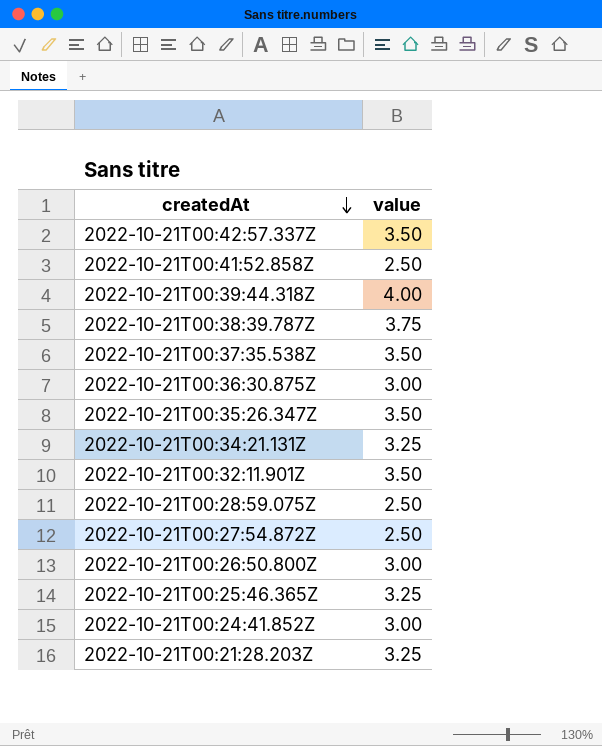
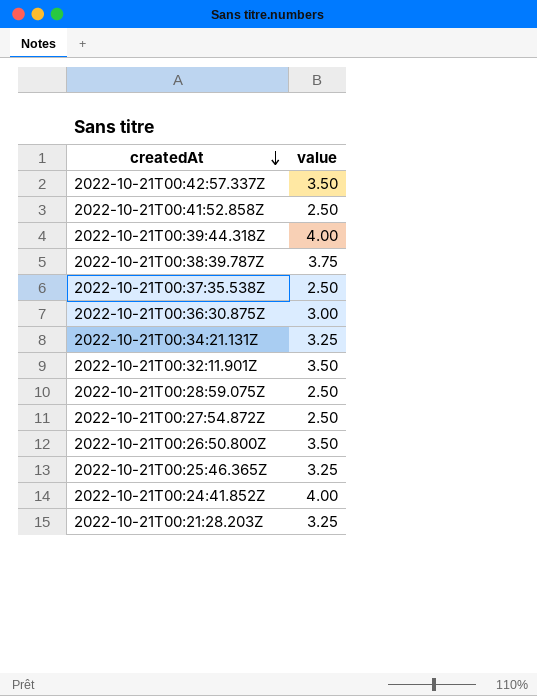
row 2022-10-21T00:35:26.347Z: 3.50 -> none
2022-10-21T00:37:35.538Z | value: 3.50 -> 2.50
2022-10-21T00:26:50.800Z | value: 3.00 -> 3.50
2022-10-21T00:24:41.852Z | value: 3.00 -> 4.00

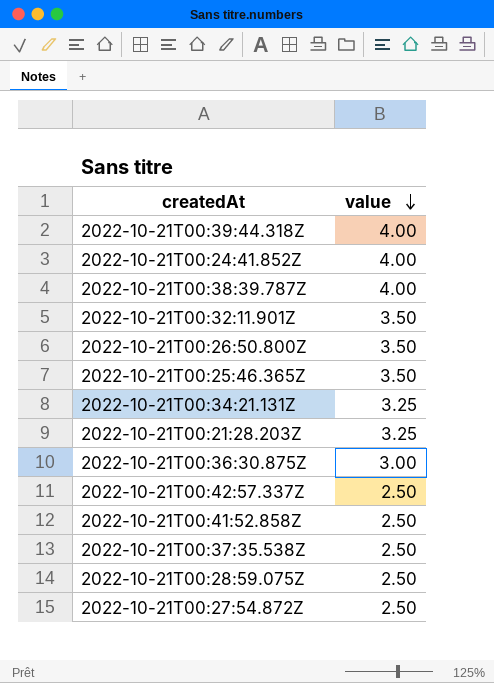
row order: createdAt descending -> value descending
2022-10-21T00:38:39.787Z | value: 3.75 -> 4.00
2022-10-21T00:25:46.365Z | value: 3.25 -> 3.50
2022-10-21T00:42:57.337Z | value: 3.50 -> 2.50

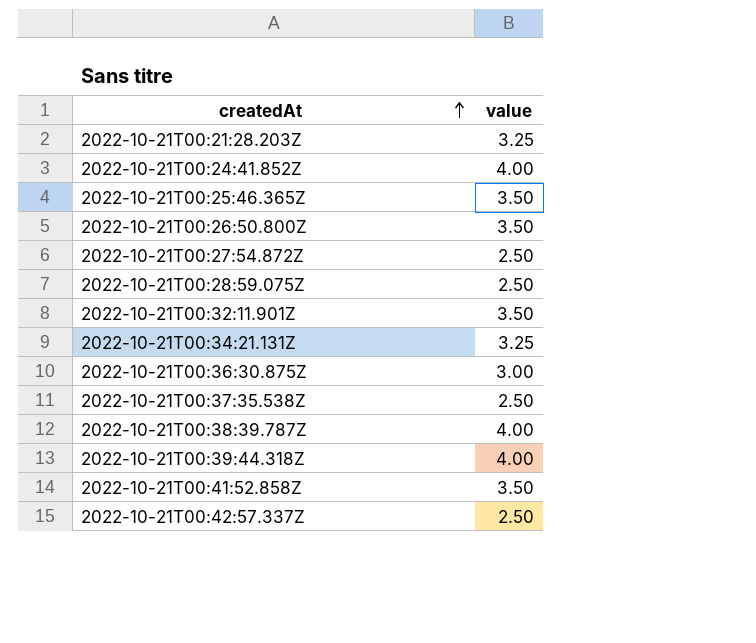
row order: value descending -> createdAt ascending
2022-10-21T00:41:52.858Z | value: 2.50 -> 3.50

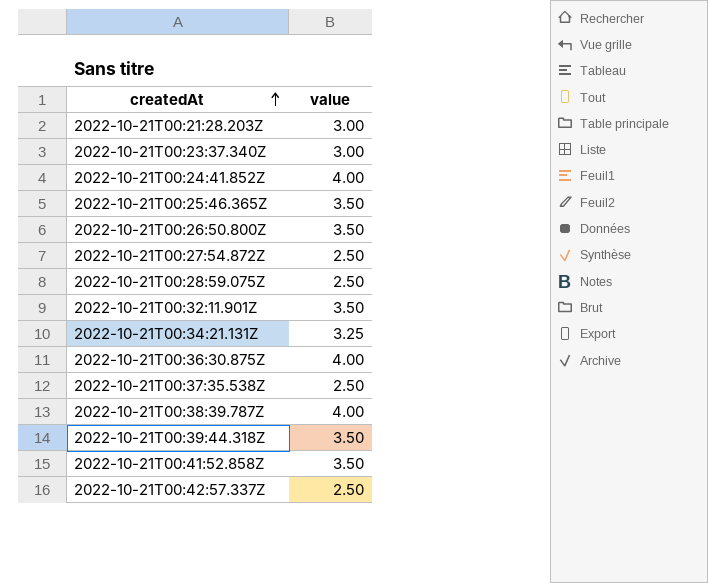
2022-10-21T00:21:28.203Z | value: 3.25 -> 3.00
row 2022-10-21T00:23:37.340Z: none -> 3.00
2022-10-21T00:36:30.875Z | value: 3.00 -> 4.00
2022-10-21T00:39:44.318Z | value: 4.00 -> 3.50

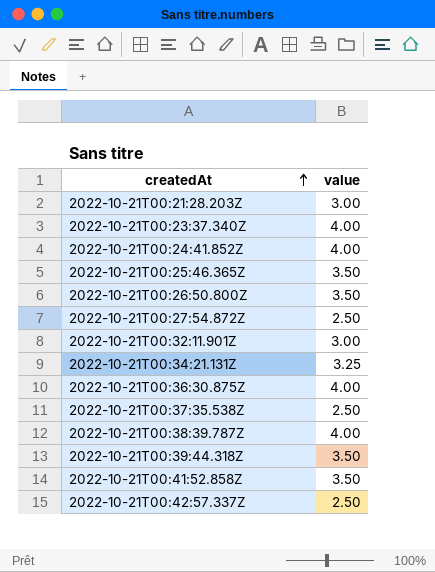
row 2022-10-21T00:28:59.075Z: 2.50 -> none
2022-10-21T00:23:37.340Z | value: 3.00 -> 4.00
2022-10-21T00:32:11.901Z | value: 3.50 -> 3.00

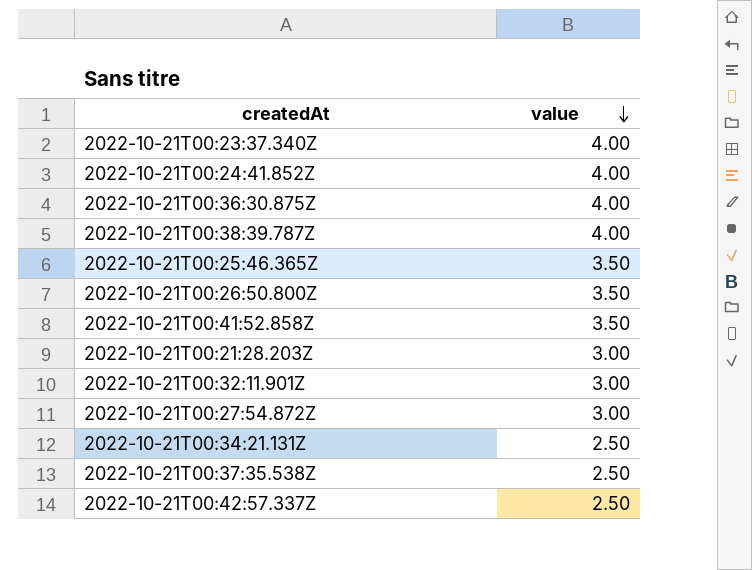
row order: createdAt ascending -> value descending
row 2022-10-21T00:39:44.318Z: 3.50 -> none
2022-10-21T00:27:54.872Z | value: 2.50 -> 3.00
2022-10-21T00:34:21.131Z | value: 3.25 -> 2.50

